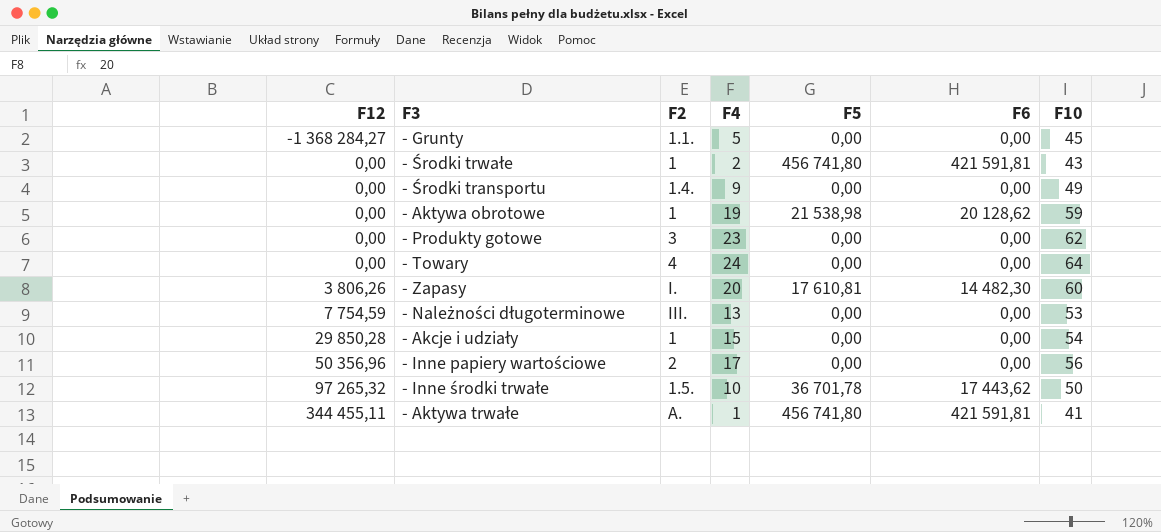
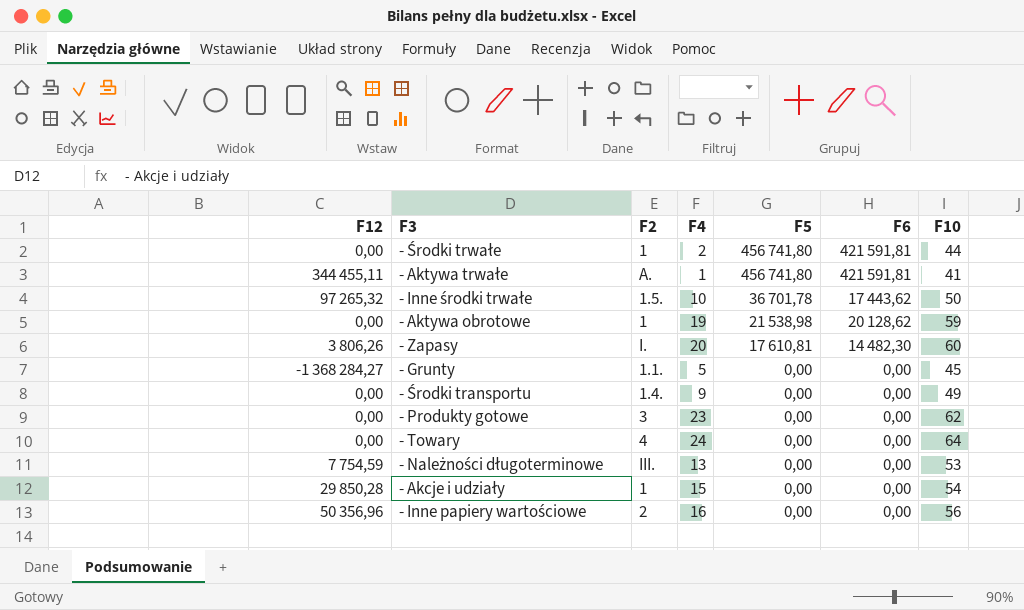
row order: F12 ascending -> F5 descending
- Środki trwałe | F10: 43 -> 44
- Inne papiery wartościowe | F4: 17 -> 16

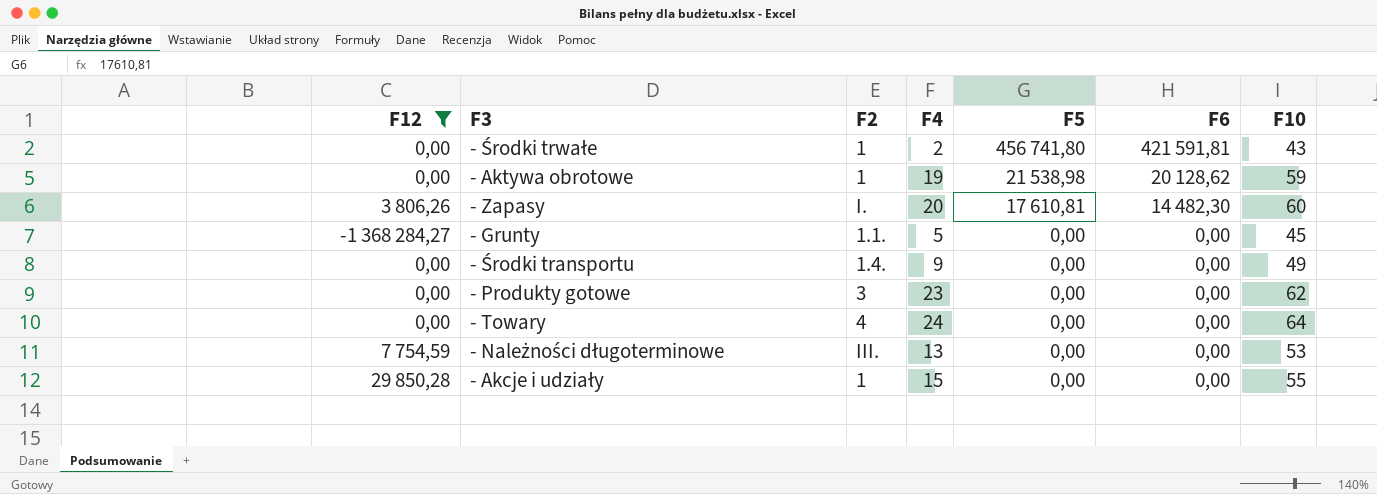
filter: none -> F12 <= 29 850,28
- Środki trwałe | F10: 44 -> 43
- Akcje i udziały | F10: 54 -> 55

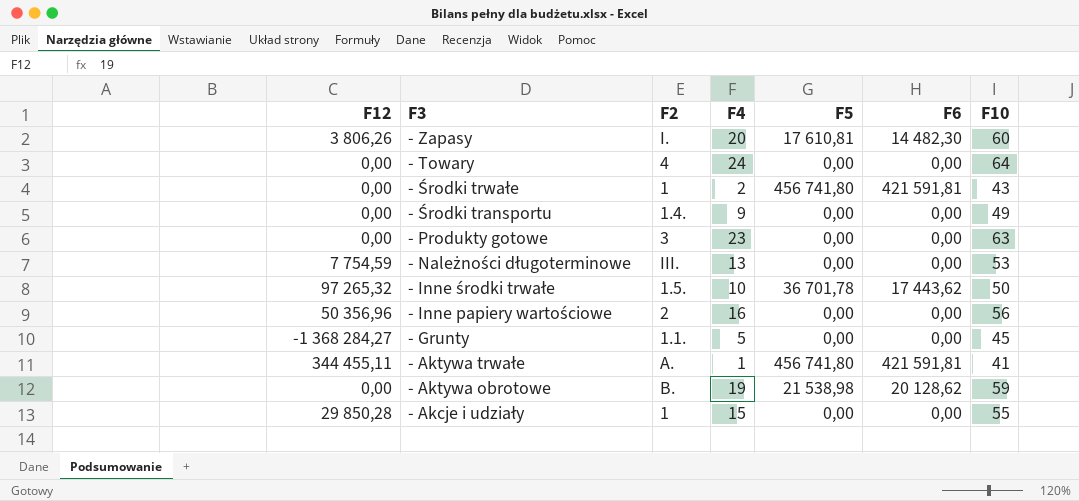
filter: F12 <= 29 850,28 -> none
row order: F5 descending -> F3 descending
- Produkty gotowe | F10: 62 -> 63
- Aktywa obrotowe | F2: 1 -> B.

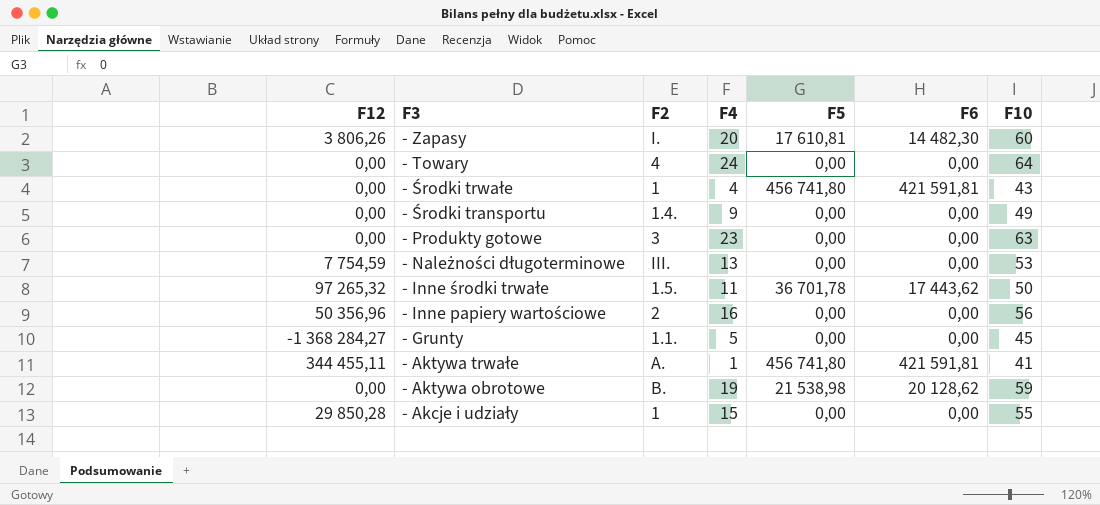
- Środki trwałe | F4: 2 -> 4
- Inne środki trwałe | F4: 10 -> 11

